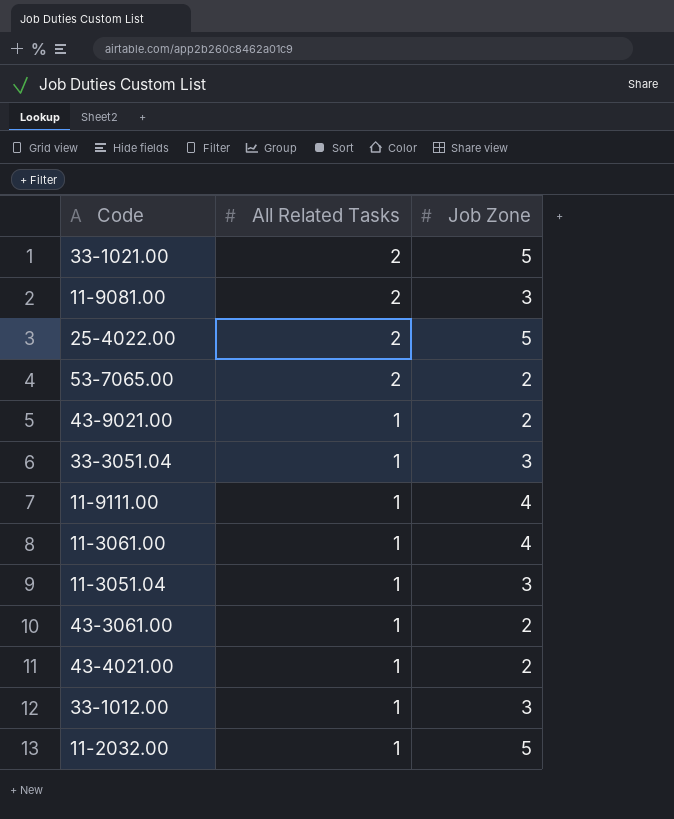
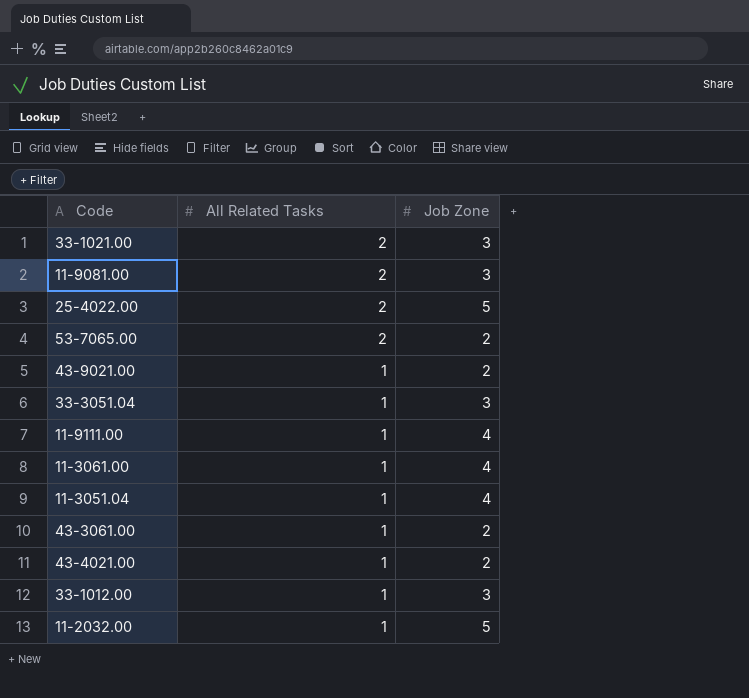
33-1021.00 | Job Zone: 5 -> 3
11-3051.04 | Job Zone: 3 -> 4

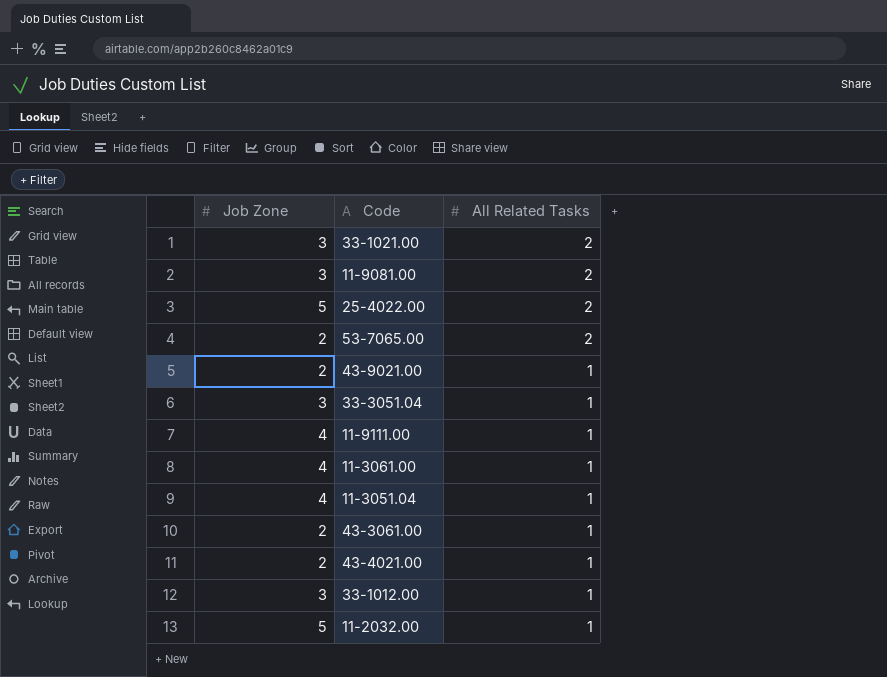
column Job Zone | position: 3 -> 1

